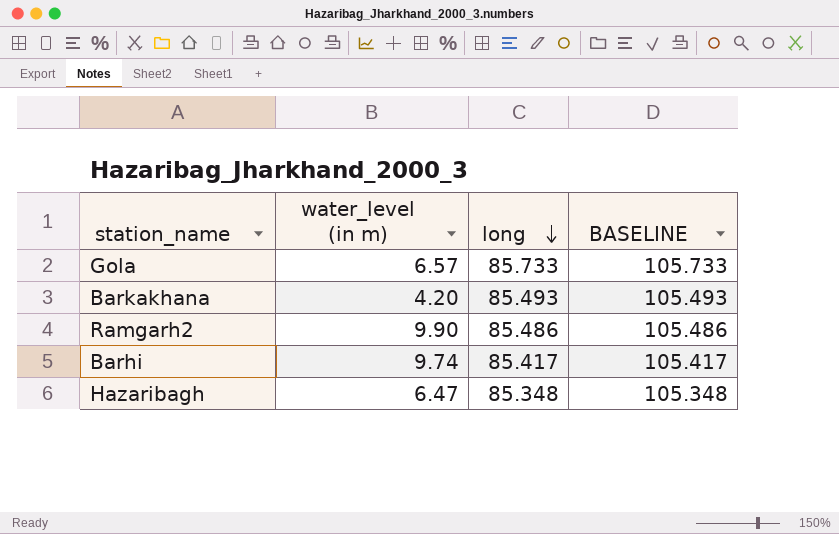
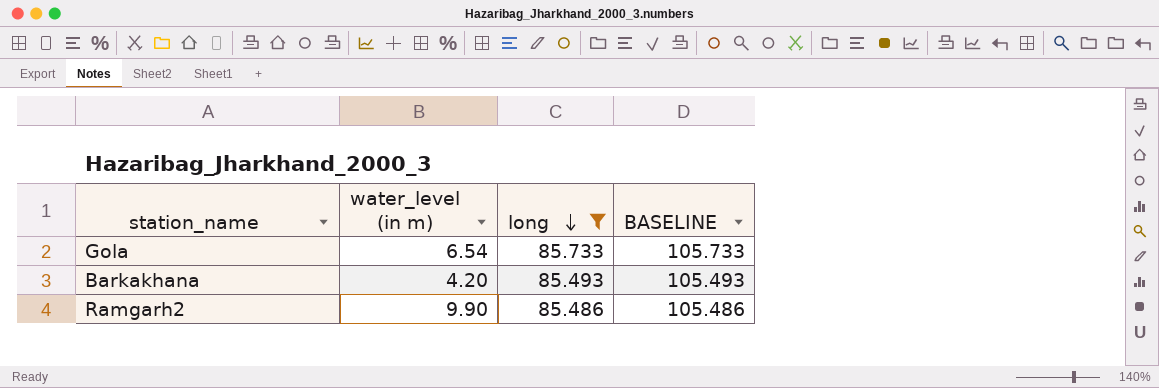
filter: none -> long >= 85.486
Gola | water_level (in m): 6.57 -> 6.54

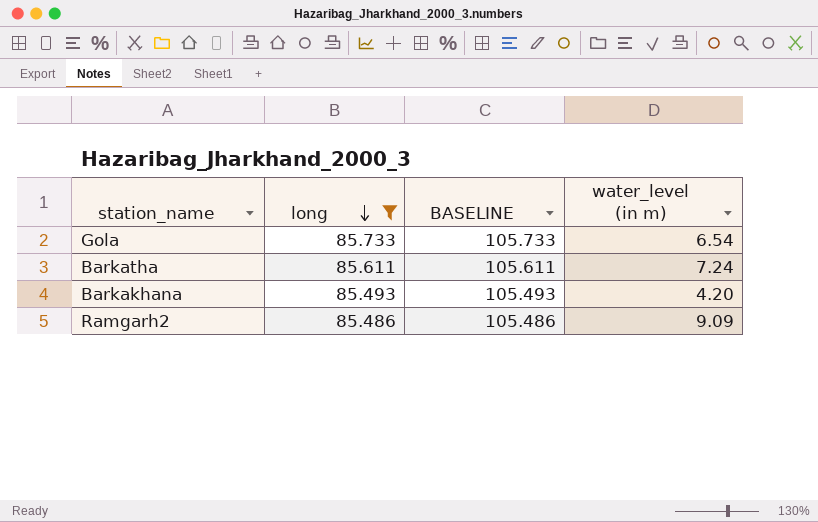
column water_level (in m) | position: 2 -> 4
row Barkatha: none -> 85.611 | 105.611 | 7.24
Ramgarh2 | water_level (in m): 9.90 -> 9.09

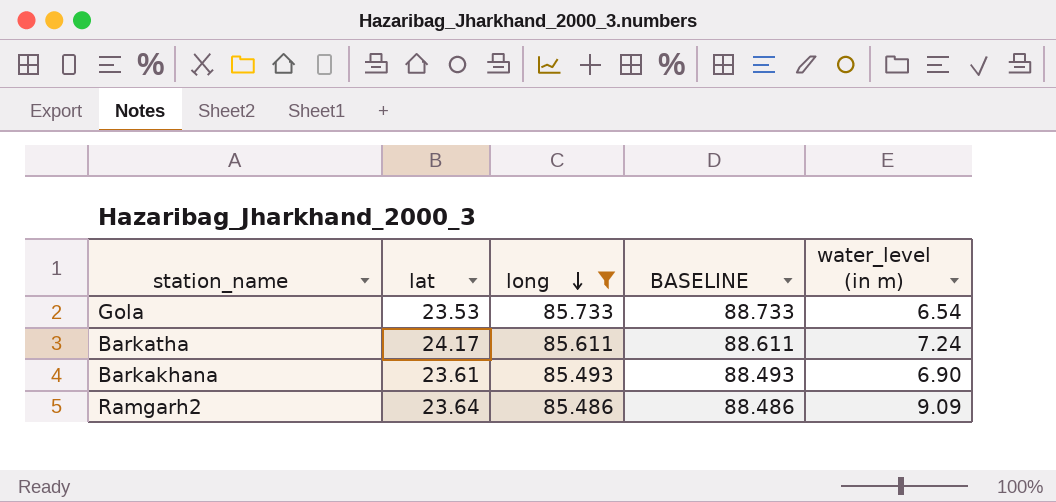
column lat | position: none -> 2
column BASELINE | formula: [long] + 20 -> [long] + 3
Barkakhana | water_level (in m): 4.20 -> 6.90

